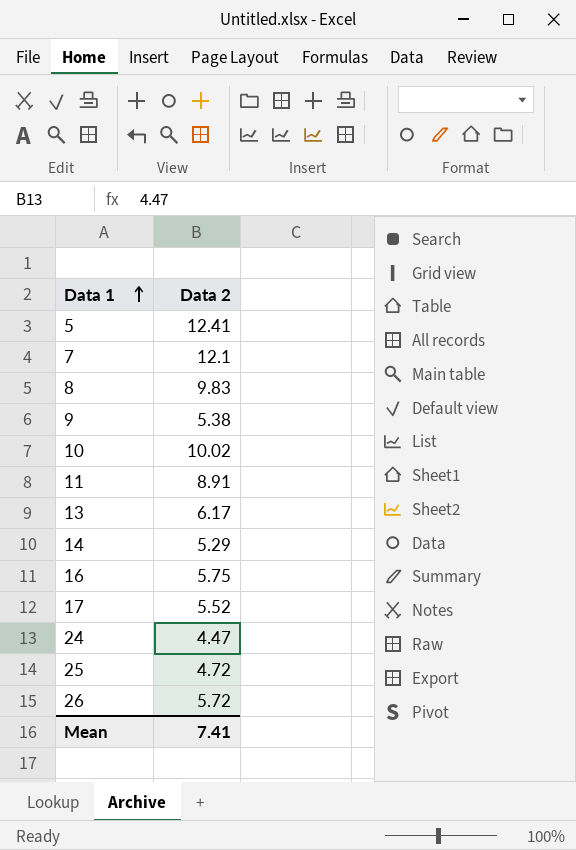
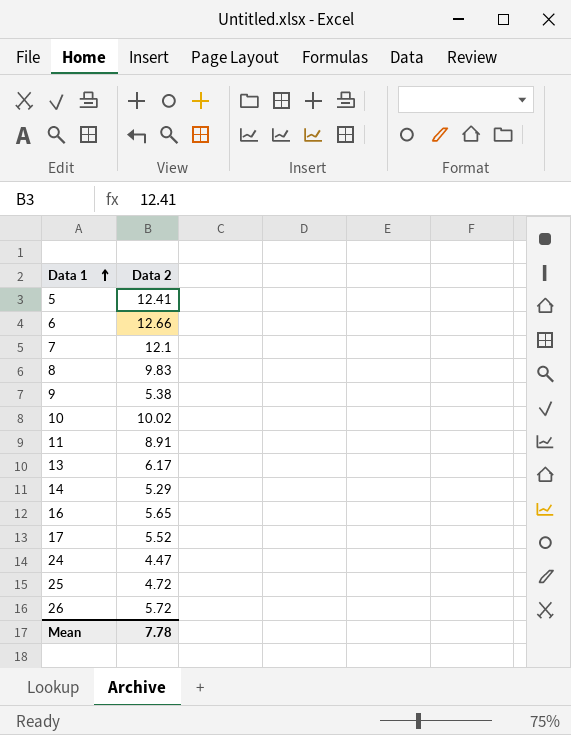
row 6: none -> 12.66
16 | Data 2: 5.75 -> 5.65
Mean | Data 2: 7.41 -> 7.78

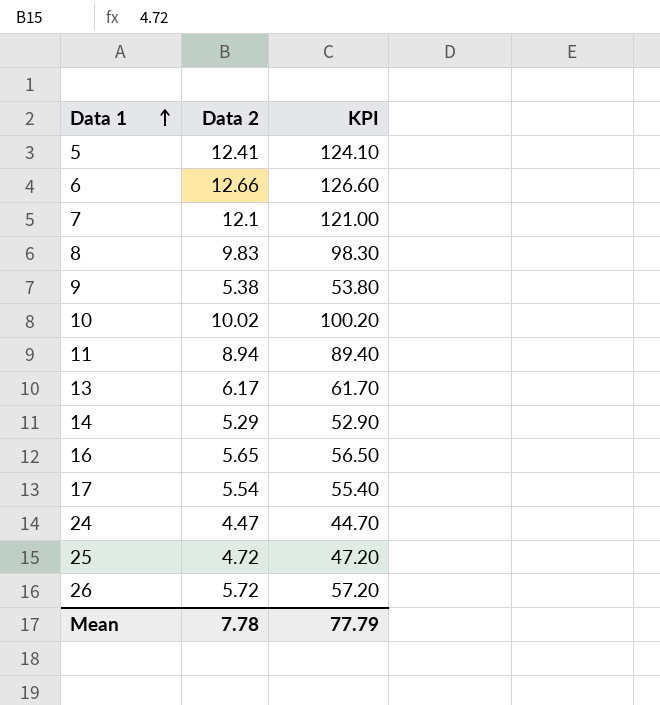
column KPI | formula: none -> [Data 2] * 10
11 | Data 2: 8.91 -> 8.94
17 | Data 2: 5.52 -> 5.54

